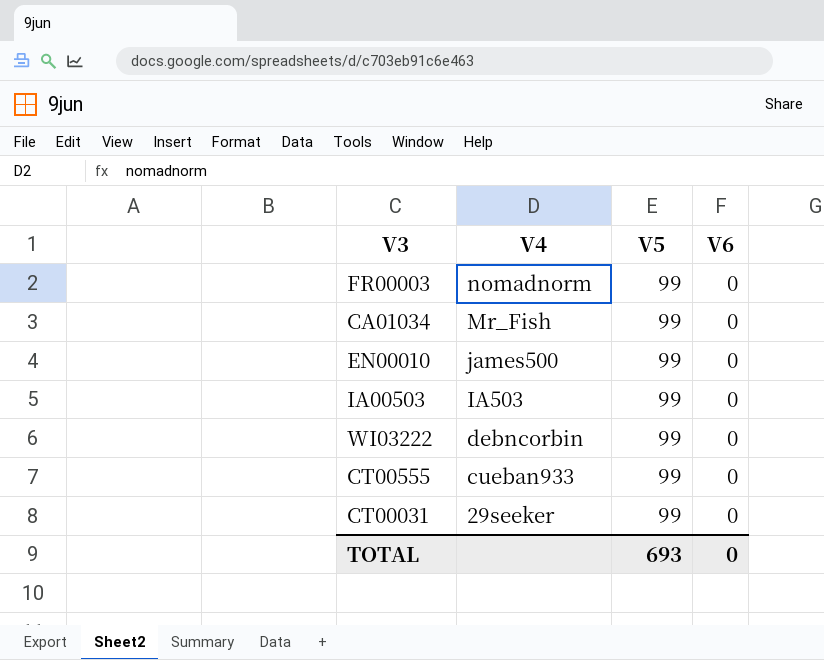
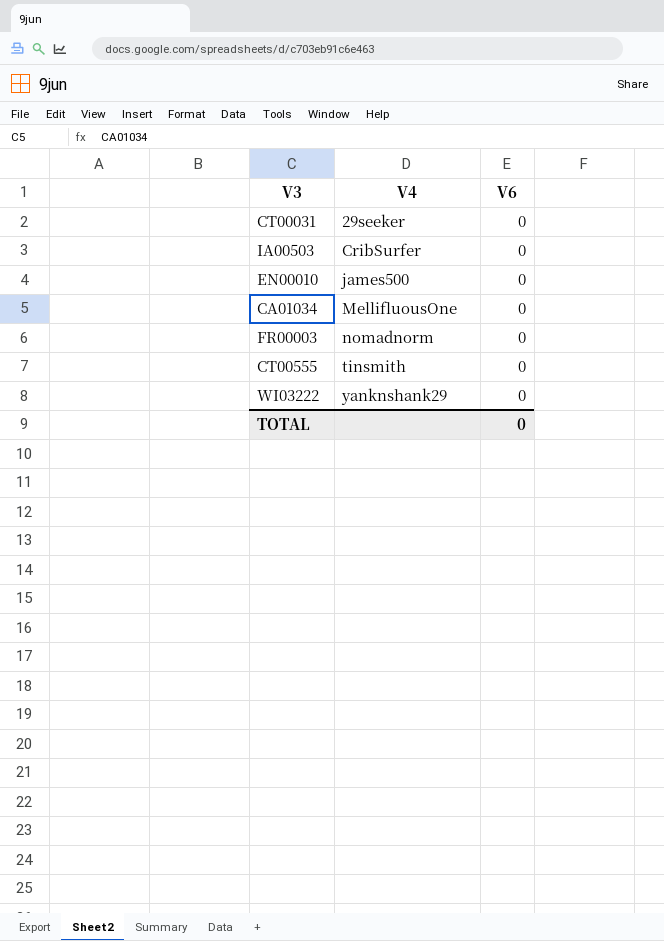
row order: V4 descending -> V4 ascending
column V5 | position: 3 -> none
IA00503 | V4: IA503 -> CribSurfer
CA01034 | V4: Mr_Fish -> MellifluousOne
CT00555 | V4: cueban933 -> tinsmith
WI03222 | V4: debncorbin -> yanknshank29

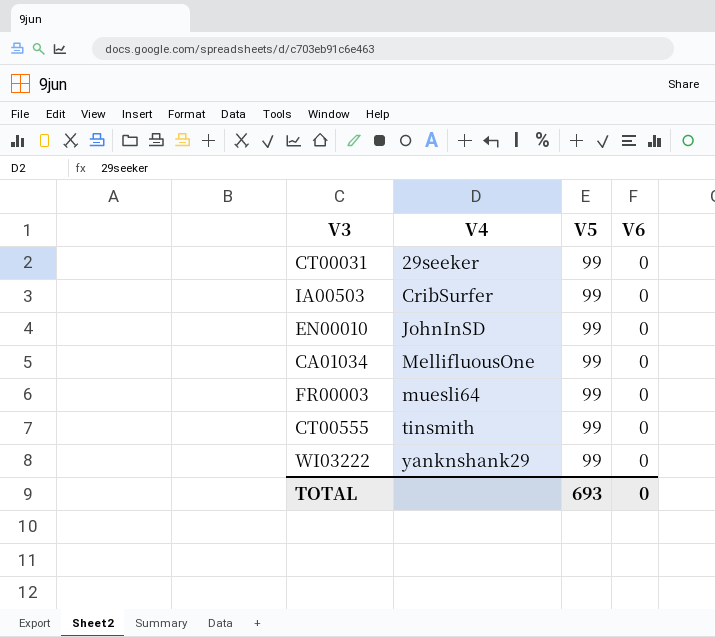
column V5 | position: none -> 3
EN00010 | V4: james500 -> JohnInSD
FR00003 | V4: nomadnorm -> muesli64

